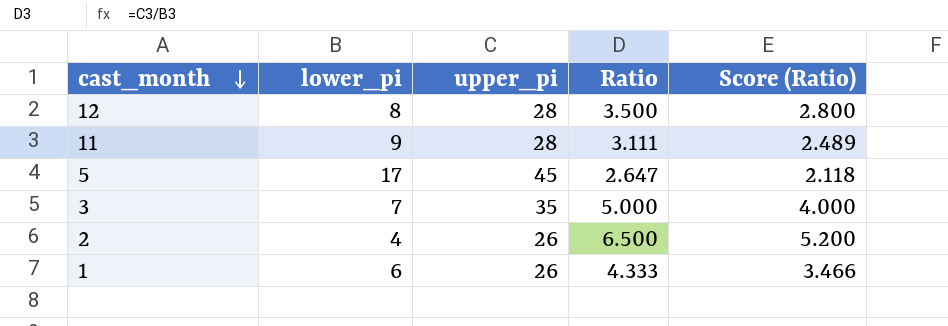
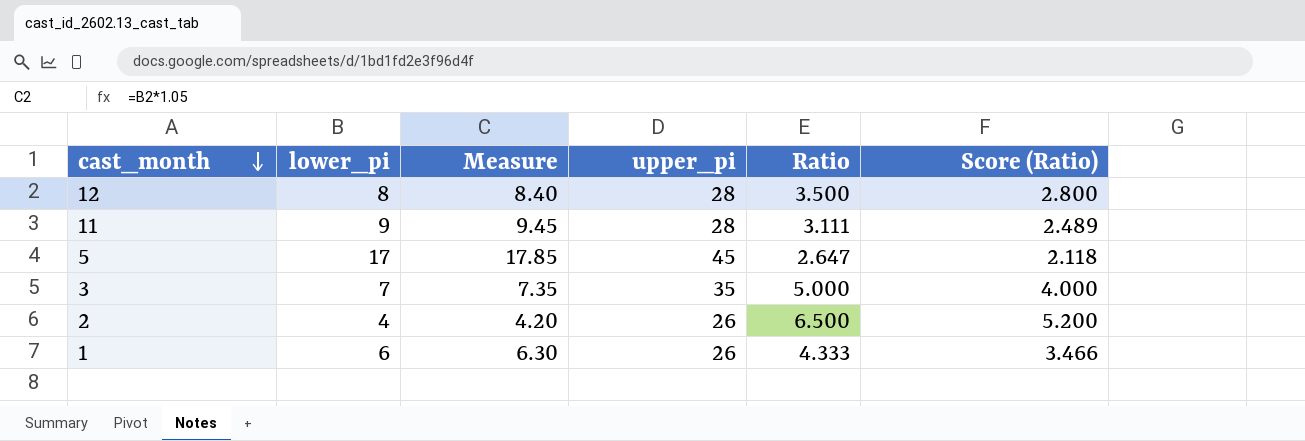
column Measure | formula: none -> [lower_pi] * 1.05

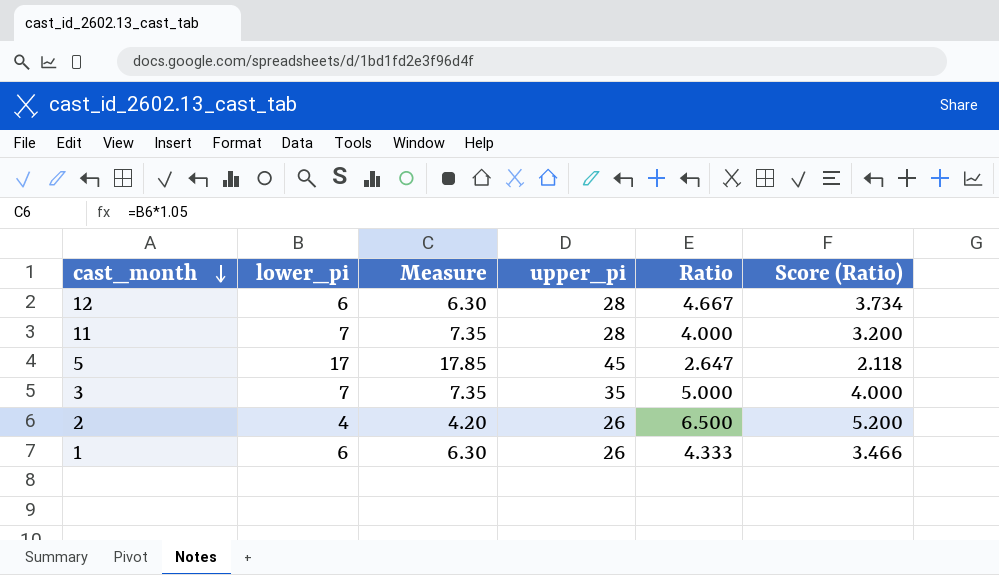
12 | lower_pi: 8 -> 6
12 | Measure: 8.40 -> 6.30
12 | Ratio: 3.500 -> 4.667
12 | Score (Ratio): 2.800 -> 3.734
11 | lower_pi: 9 -> 7
11 | Measure: 9.45 -> 7.35
11 | Ratio: 3.111 -> 4.000
11 | Score (Ratio): 2.489 -> 3.200

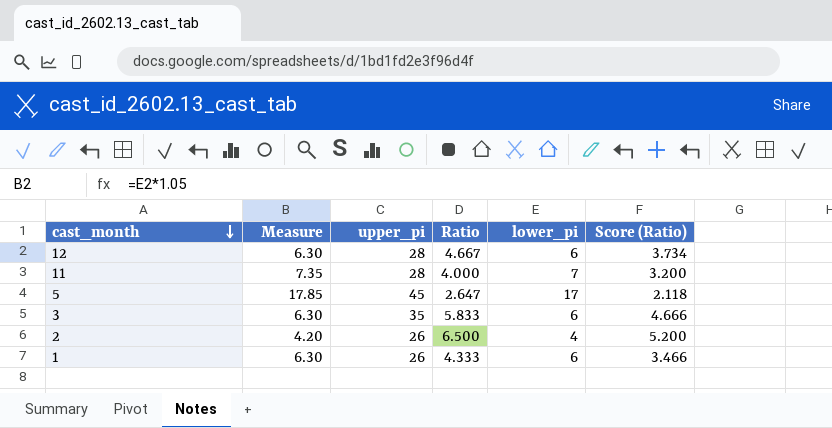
column lower_pi | position: 2 -> 5
3 | Measure: 7.35 -> 6.30
3 | Ratio: 5.000 -> 5.833
3 | lower_pi: 7 -> 6
3 | Score (Ratio): 4.000 -> 4.666

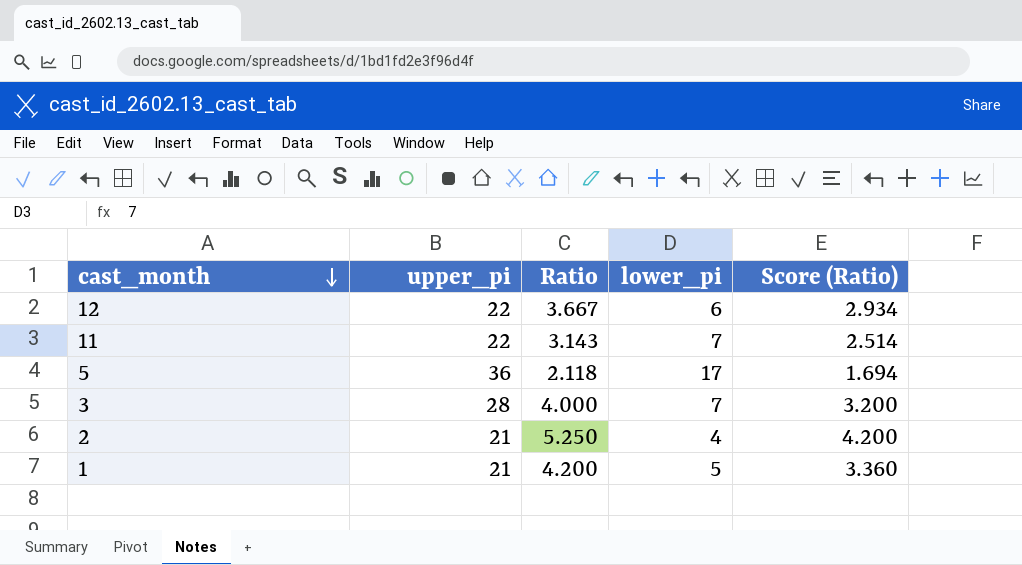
column Measure | formula: [lower_pi] * 1.05 -> none
12 | upper_pi: 28 -> 22
12 | Ratio: 4.667 -> 3.667
12 | Score (Ratio): 3.734 -> 2.934
11 | upper_pi: 28 -> 22
11 | Ratio: 4.000 -> 3.143
11 | Score (Ratio): 3.200 -> 2.514
5 | upper_pi: 45 -> 36
5 | Ratio: 2.647 -> 2.118
5 | Score (Ratio): 2.118 -> 1.694
3 | upper_pi: 35 -> 28
3 | Ratio: 5.833 -> 4.000
3 | lower_pi: 6 -> 7
3 | Score (Ratio): 4.666 -> 3.200
2 | upper_pi: 26 -> 21
2 | Ratio: 6.500 -> 5.250
2 | Score (Ratio): 5.200 -> 4.200
1 | upper_pi: 26 -> 21
1 | Ratio: 4.333 -> 4.200
1 | lower_pi: 6 -> 5
1 | Score (Ratio): 3.466 -> 3.360

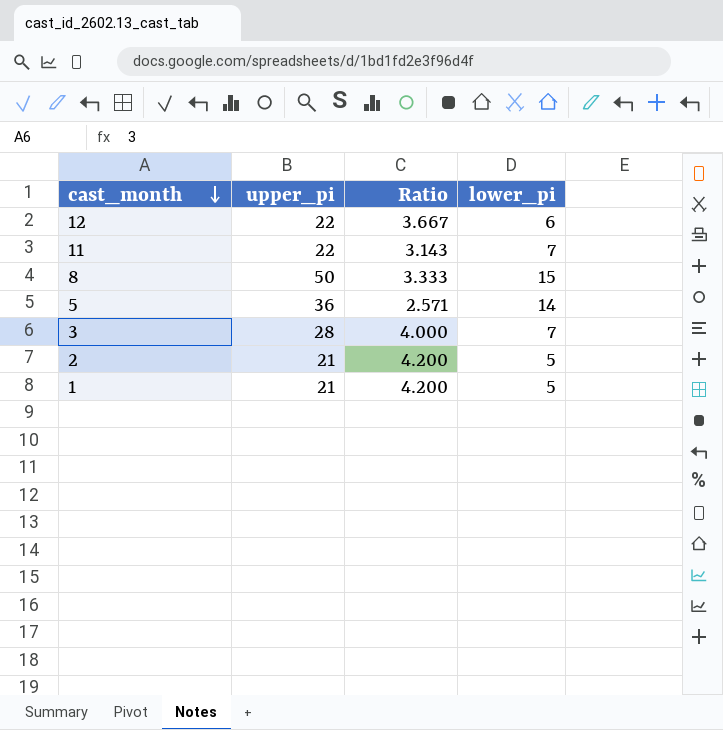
column Score (Ratio) | formula: [Ratio] * 0.8 -> none
row 8: none -> 50 | 3.333 | 15
5 | Ratio: 2.118 -> 2.571
5 | lower_pi: 17 -> 14
2 | Ratio: 5.250 -> 4.200
2 | lower_pi: 4 -> 5

